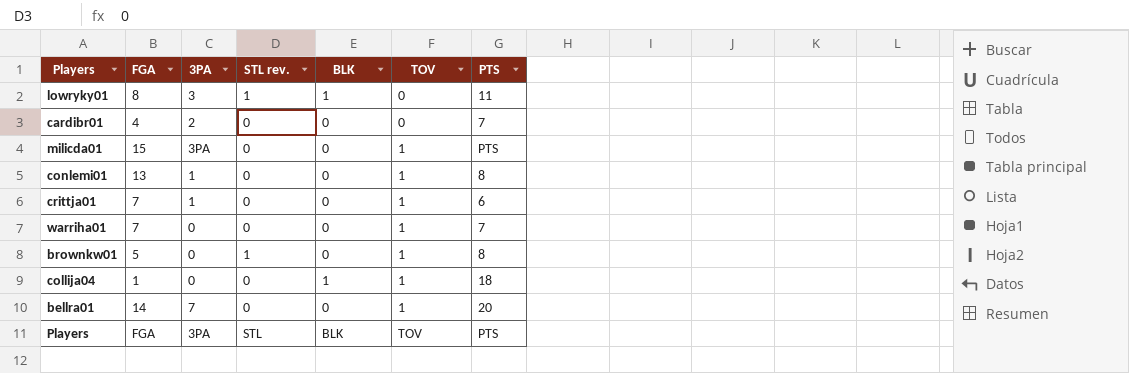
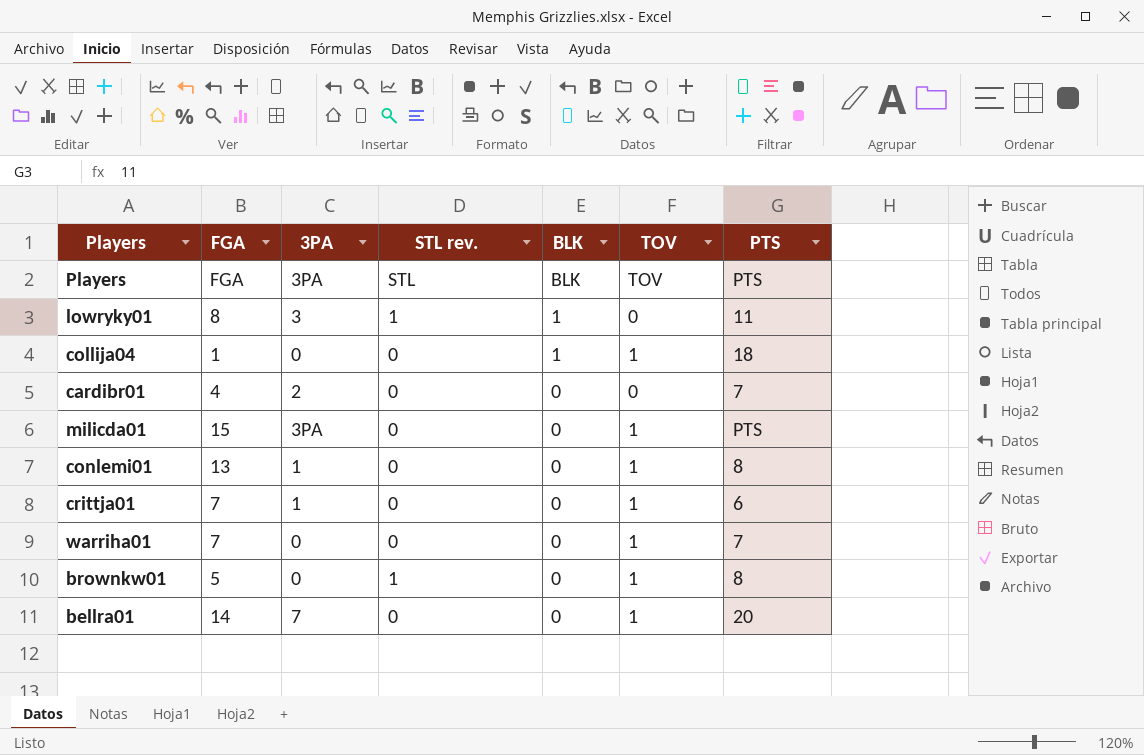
row order: TOV ascending -> BLK descending

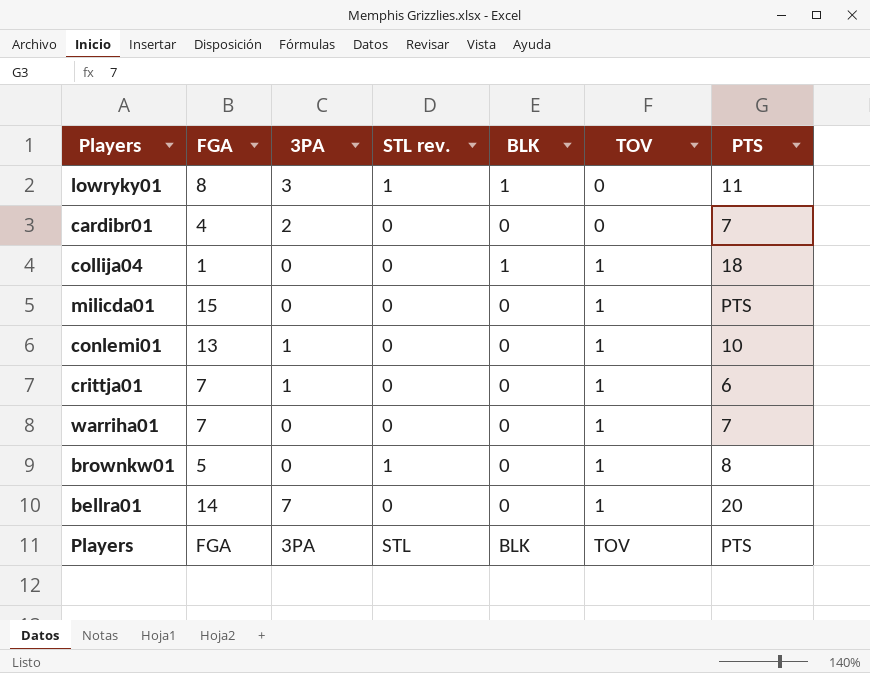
row order: BLK descending -> TOV ascending
milicda01 | 3PA: 3PA -> 0
conlemi01 | PTS: 8 -> 10

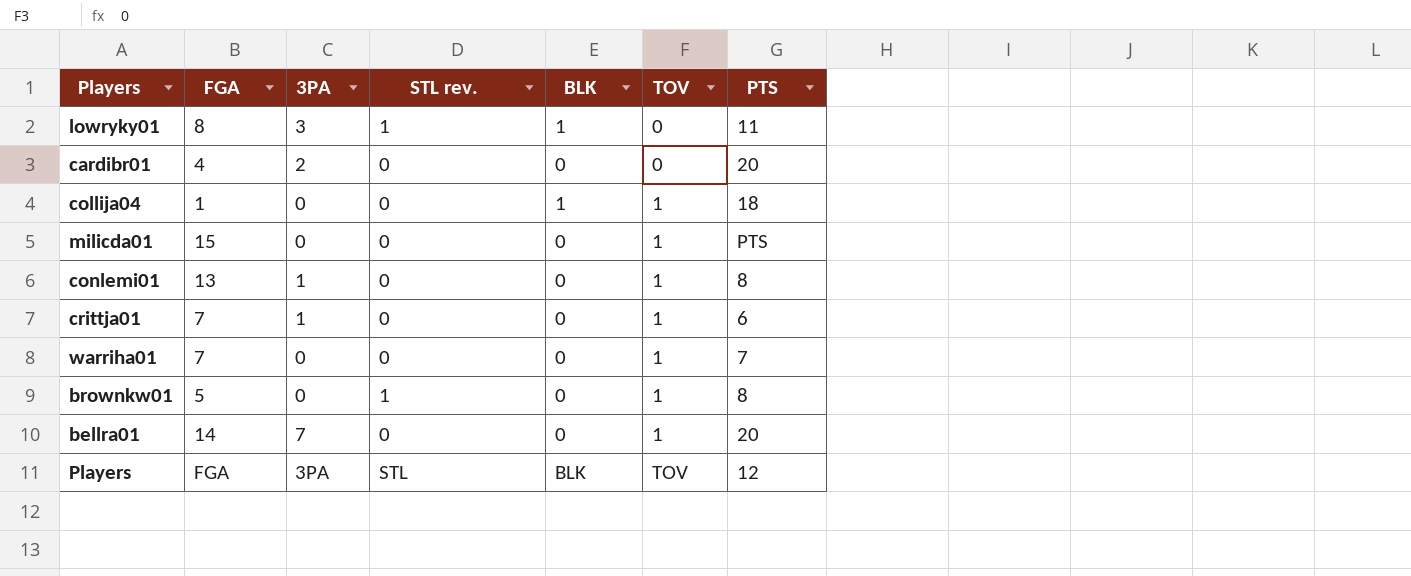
cardibr01 | PTS: 7 -> 20
conlemi01 | PTS: 10 -> 8
Players | PTS: PTS -> 12

